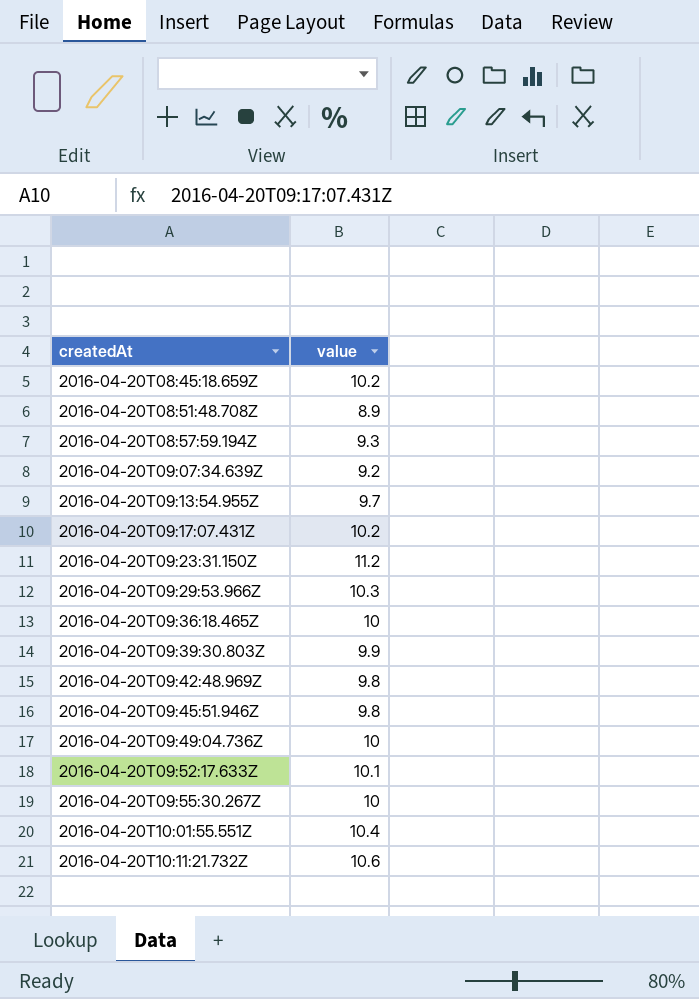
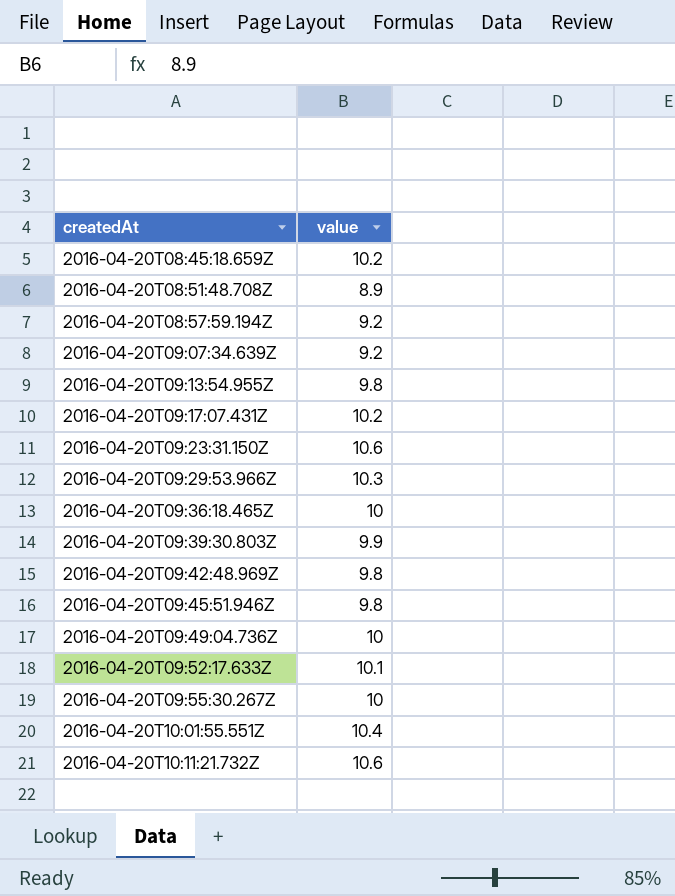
2016-04-20T08:57:59.194Z | value: 9.3 -> 9.2
2016-04-20T09:13:54.955Z | value: 9.7 -> 9.8
2016-04-20T09:23:31.150Z | value: 11.2 -> 10.6

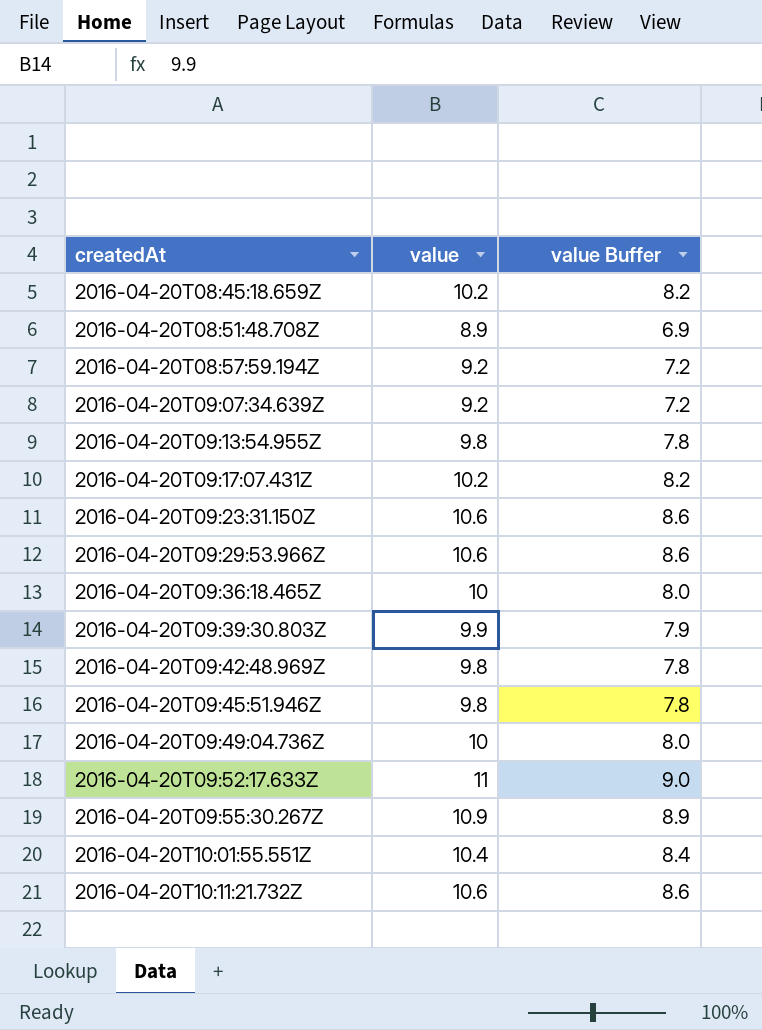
column value Buffer | formula: none -> [value] - 2
2016-04-20T09:29:53.966Z | value: 10.3 -> 10.6
2016-04-20T09:52:17.633Z | value: 10.1 -> 11
2016-04-20T09:55:30.267Z | value: 10 -> 10.9

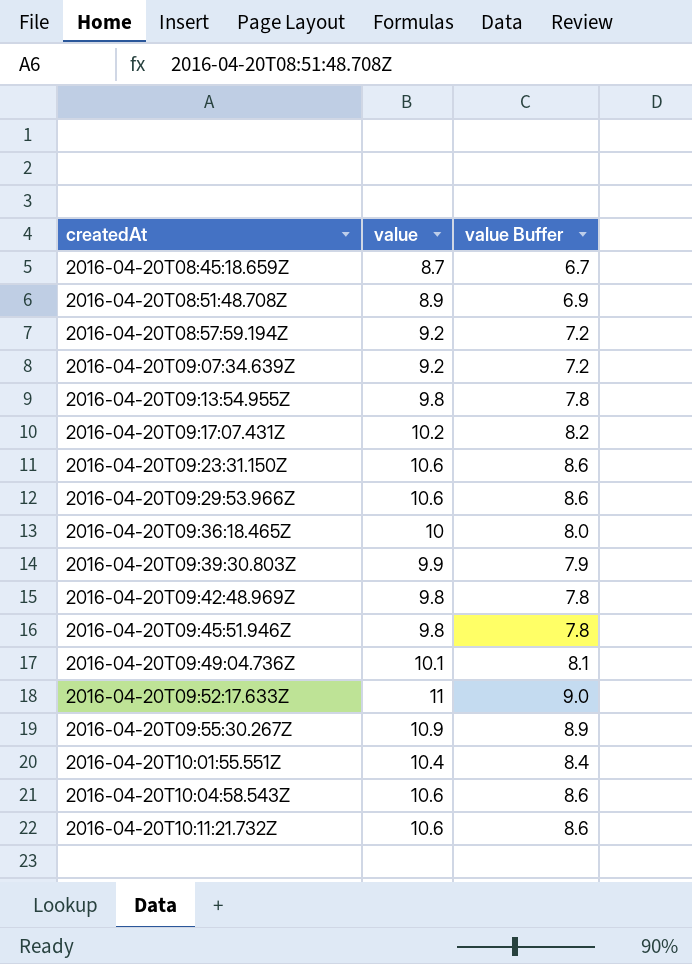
2016-04-20T08:45:18.659Z | value: 10.2 -> 8.7
2016-04-20T08:45:18.659Z | value Buffer: 8.2 -> 6.7
2016-04-20T09:49:04.736Z | value: 10 -> 10.1
2016-04-20T09:49:04.736Z | value Buffer: 8.0 -> 8.1
row 2016-04-20T10:04:58.543Z: none -> 10.6 | 8.6

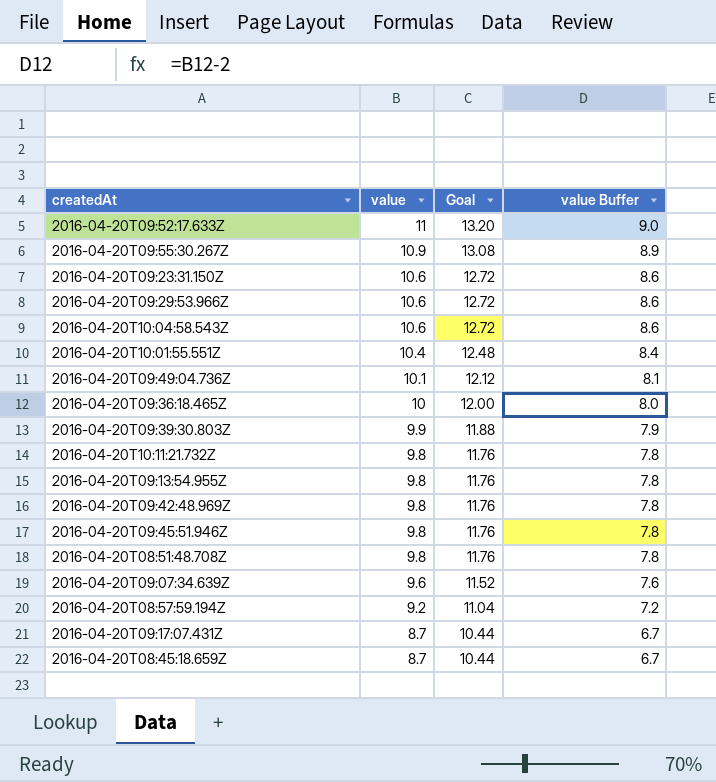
row order: createdAt ascending -> value descending
column Goal | formula: none -> [value] * 1.2
2016-04-20T10:11:21.732Z | value: 10.6 -> 9.8
2016-04-20T10:11:21.732Z | value Buffer: 8.6 -> 7.8
2016-04-20T08:51:48.708Z | value: 8.9 -> 9.8
2016-04-20T08:51:48.708Z | value Buffer: 6.9 -> 7.8
2016-04-20T09:07:34.639Z | value: 9.2 -> 9.6
2016-04-20T09:07:34.639Z | value Buffer: 7.2 -> 7.6
2016-04-20T09:17:07.431Z | value: 10.2 -> 8.7
2016-04-20T09:17:07.431Z | value Buffer: 8.2 -> 6.7

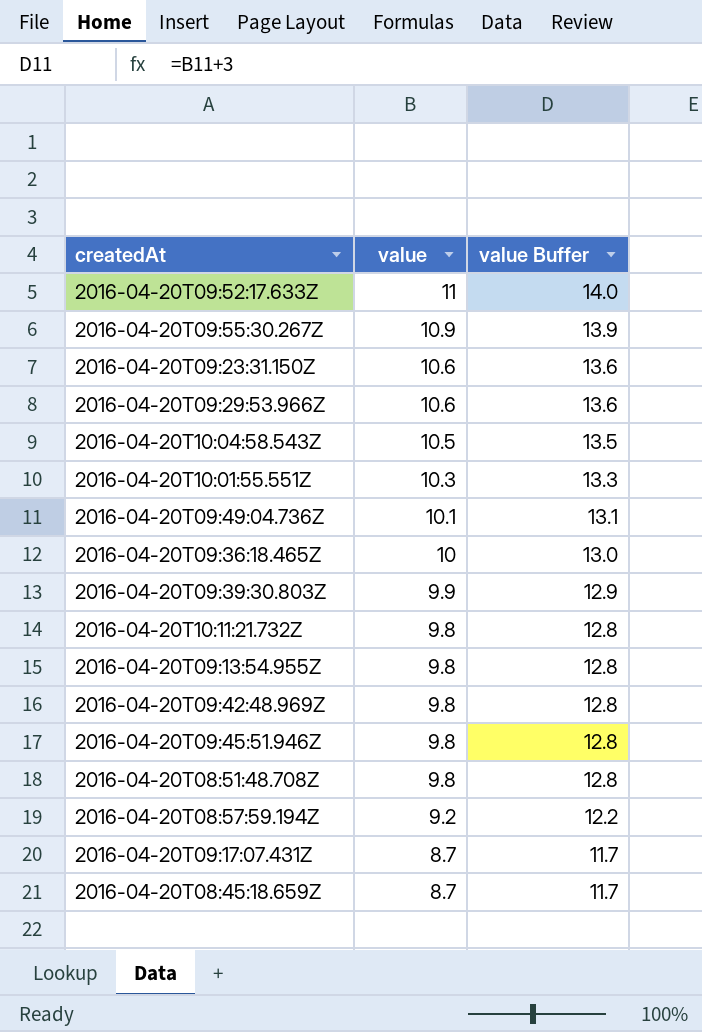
column Goal | formula: [value] * 1.2 -> none
column value Buffer | formula: [value] - 2 -> [value] + 3
row 2016-04-20T09:07:34.639Z: 9.6 | 11.52 | 7.6 -> none
2016-04-20T10:04:58.543Z | value: 10.6 -> 10.5
2016-04-20T10:01:55.551Z | value: 10.4 -> 10.3

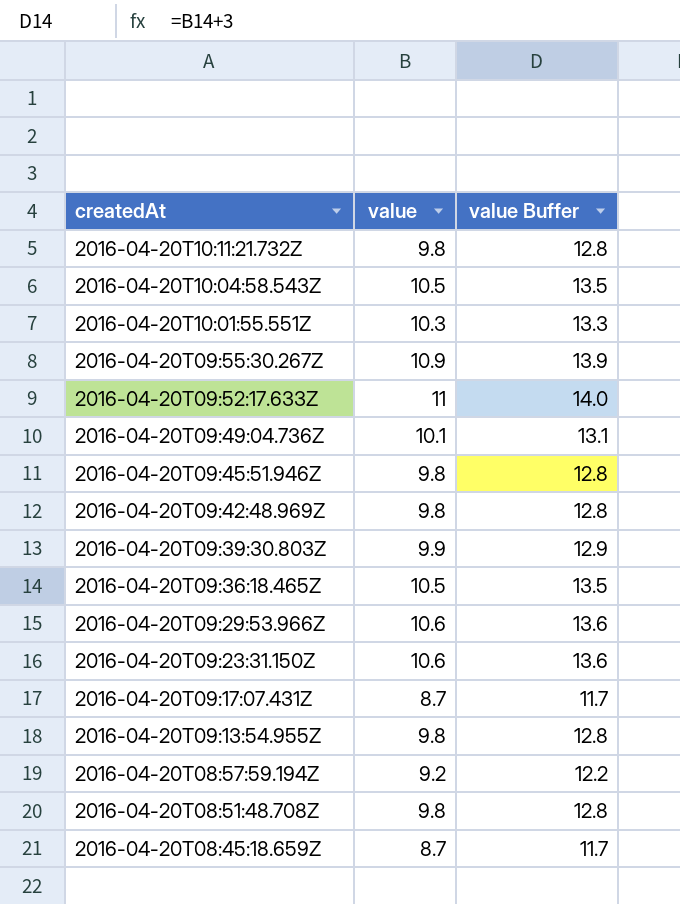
row order: value descending -> createdAt descending
2016-04-20T09:36:18.465Z | value: 10 -> 10.5
2016-04-20T09:36:18.465Z | value Buffer: 13.0 -> 13.5

